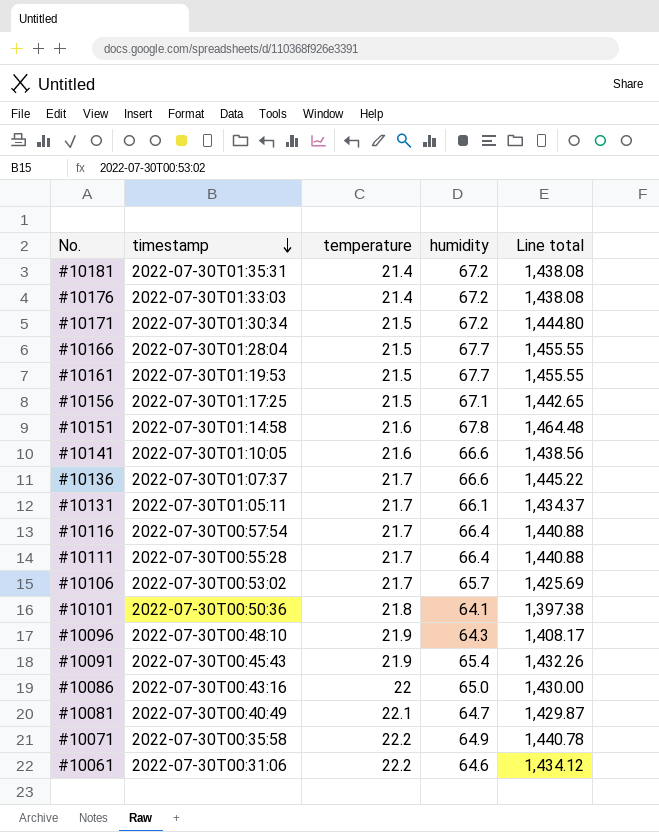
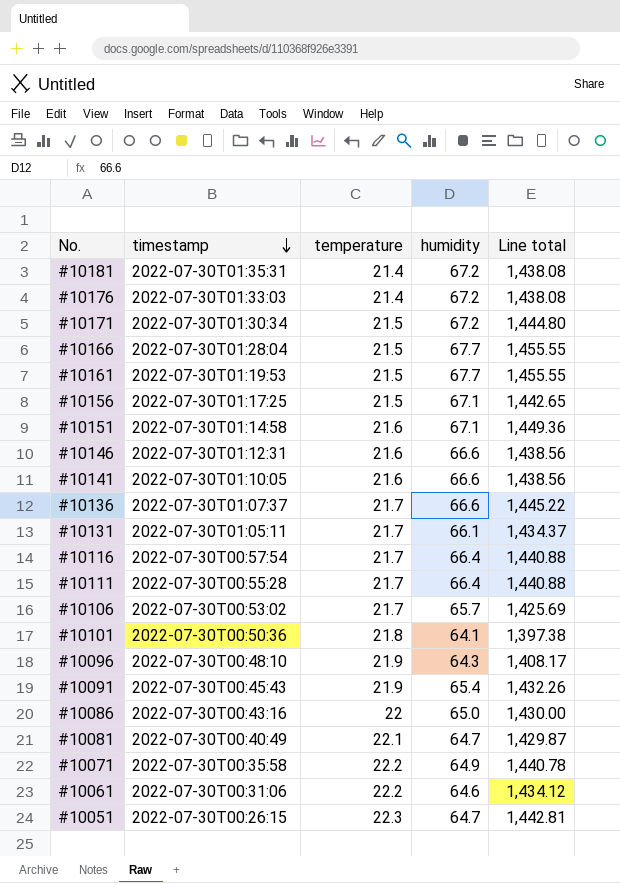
#10151 | humidity: 67.8 -> 67.1
#10151 | Line total: 1,464.48 -> 1,449.36
row #10146: none -> 2022-07-30T01:12:31 | 21.6 | 66.6 | 1,438.56
row #10051: none -> 2022-07-30T00:26:15 | 22.3 | 64.7 | 1,442.81

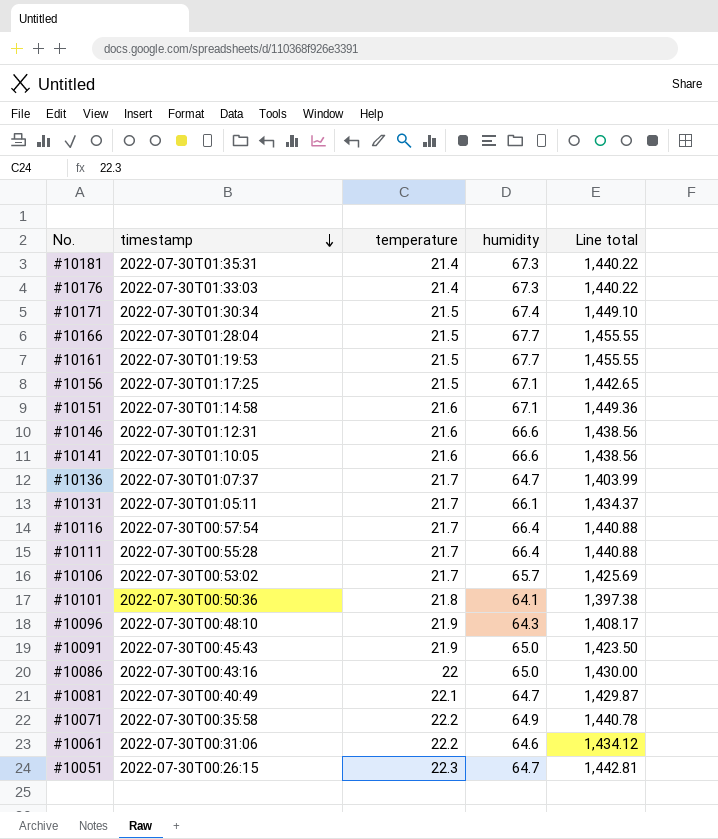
#10181 | humidity: 67.2 -> 67.3
#10181 | Line total: 1,438.08 -> 1,440.22
#10176 | humidity: 67.2 -> 67.3
#10176 | Line total: 1,438.08 -> 1,440.22
#10171 | humidity: 67.2 -> 67.4
#10171 | Line total: 1,444.80 -> 1,449.10
#10136 | humidity: 66.6 -> 64.7
#10136 | Line total: 1,445.22 -> 1,403.99
#10091 | humidity: 65.4 -> 65.0
#10091 | Line total: 1,432.26 -> 1,423.50

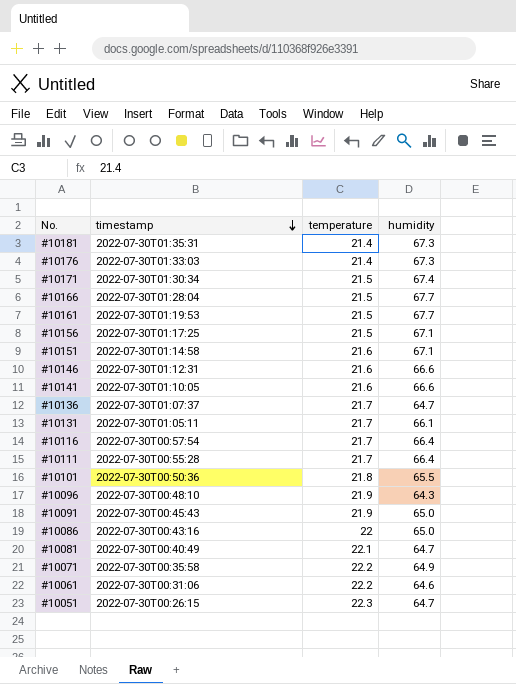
column Line total | formula: [temperature] * [humidity] -> none
row #10106: 2022-07-30T00:53:02 | 21.7 | 65.7 | 1,425.69 -> none
#10101 | humidity: 64.1 -> 65.5

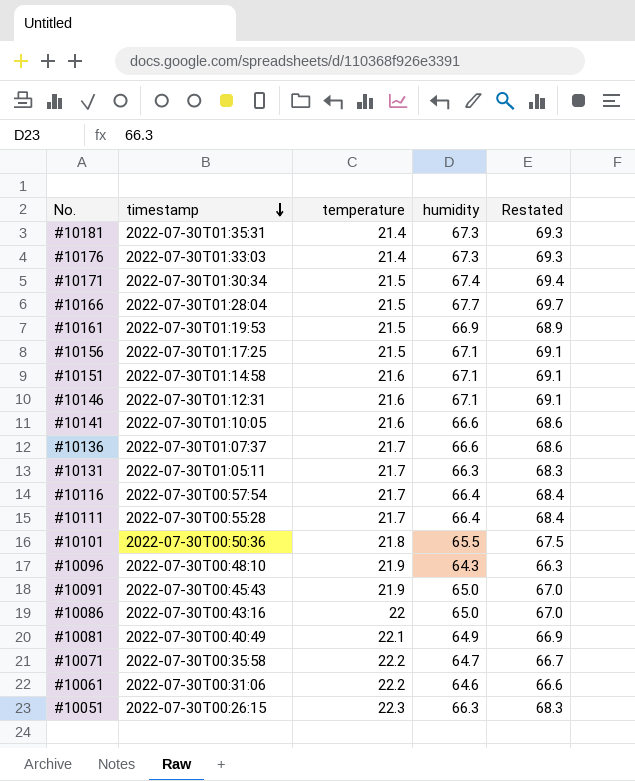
column Restated | formula: none -> [humidity] + 2
#10161 | humidity: 67.7 -> 66.9
#10146 | humidity: 66.6 -> 67.1
#10136 | humidity: 64.7 -> 66.6
#10131 | humidity: 66.1 -> 66.3
#10081 | humidity: 64.7 -> 64.9
#10071 | humidity: 64.9 -> 64.7
#10051 | humidity: 64.7 -> 66.3

